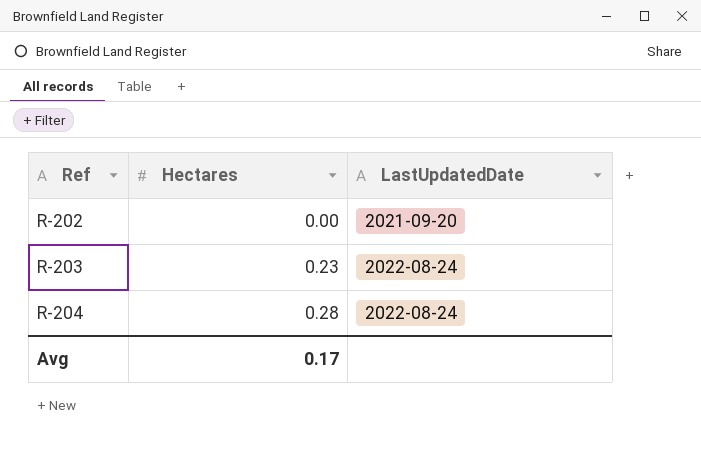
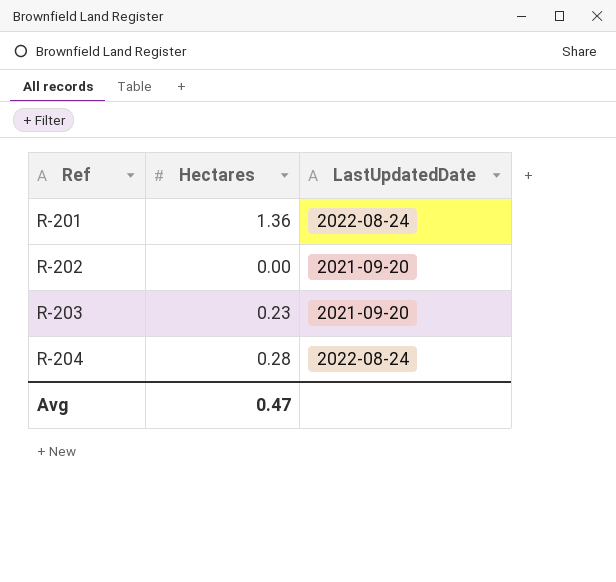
row R-201: none -> 1.36 | 2022-08-24
R-203 | LastUpdatedDate: 2022-08-24 -> 2021-09-20
Avg | Hectares: 0.17 -> 0.47

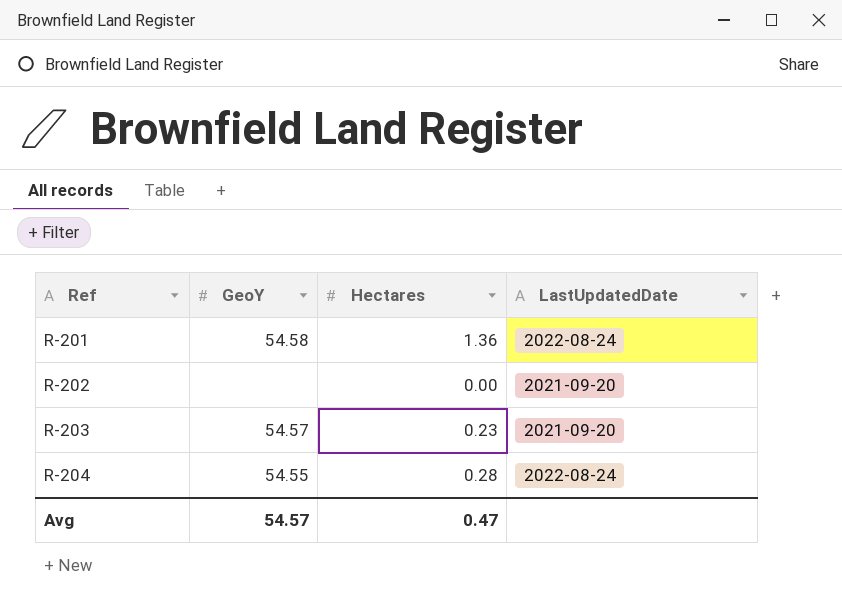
column GeoY | position: none -> 2

